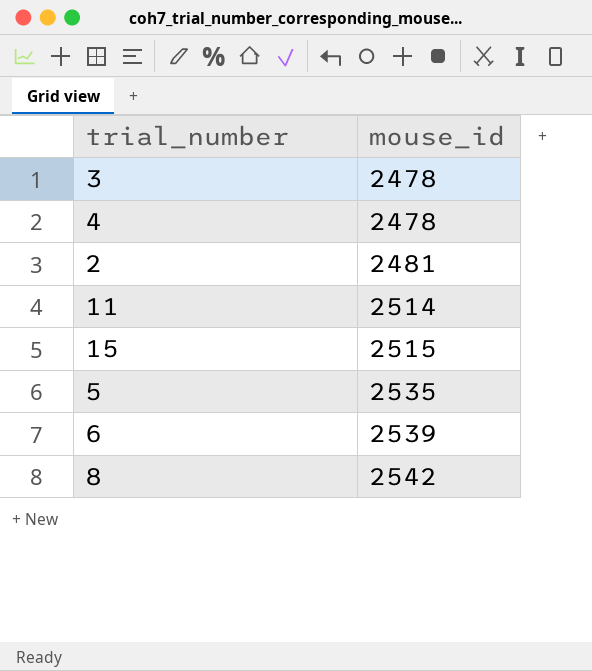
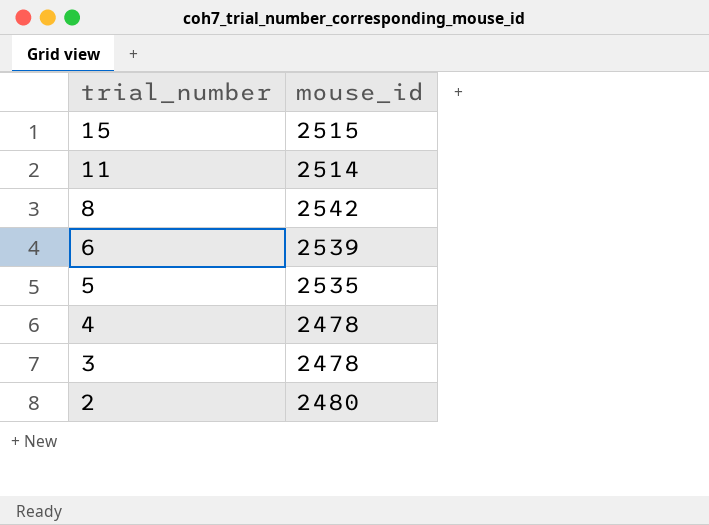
row order: mouse_id ascending -> trial_number descending
2 | mouse_id: 2481 -> 2480

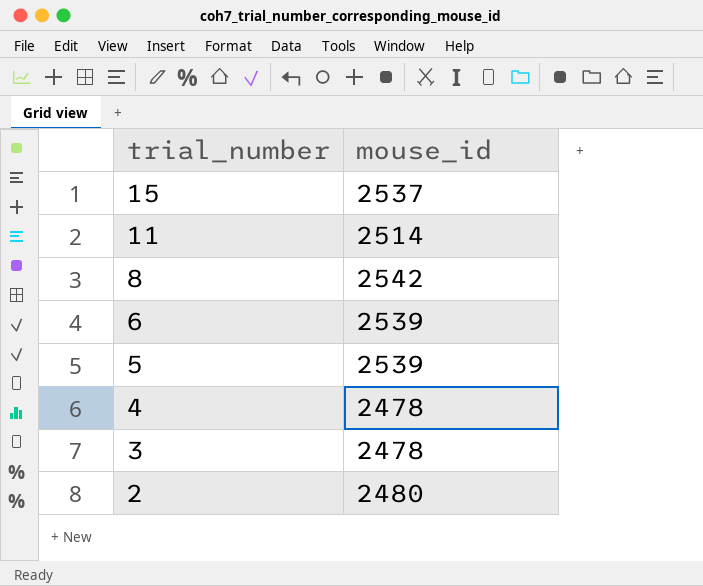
15 | mouse_id: 2515 -> 2537
5 | mouse_id: 2535 -> 2539

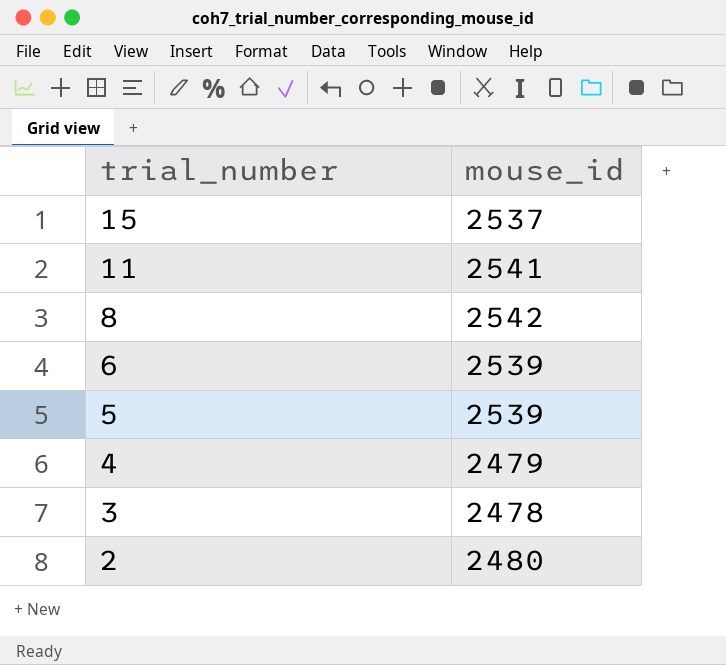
11 | mouse_id: 2514 -> 2541
4 | mouse_id: 2478 -> 2479

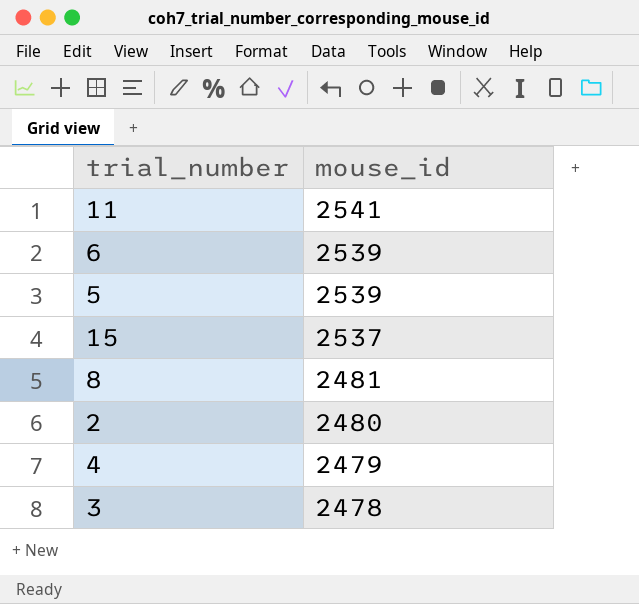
row order: trial_number descending -> mouse_id descending
8 | mouse_id: 2542 -> 2481

